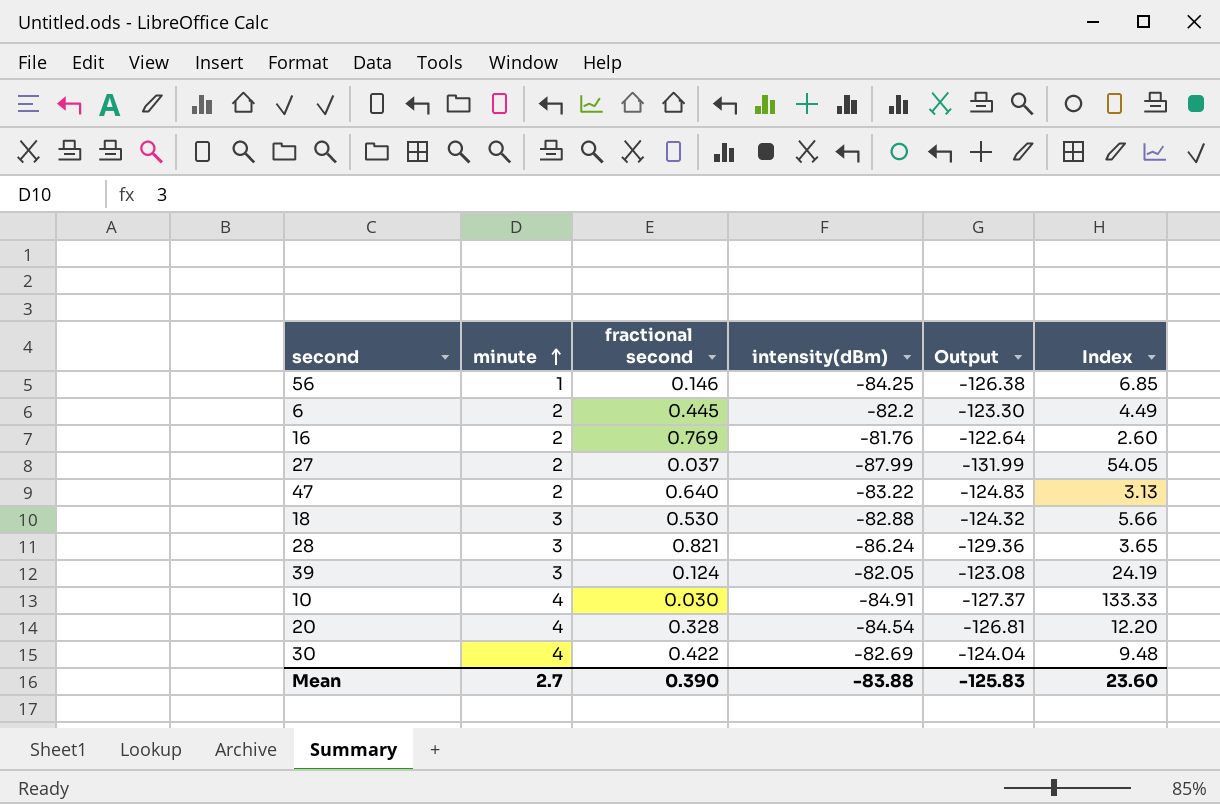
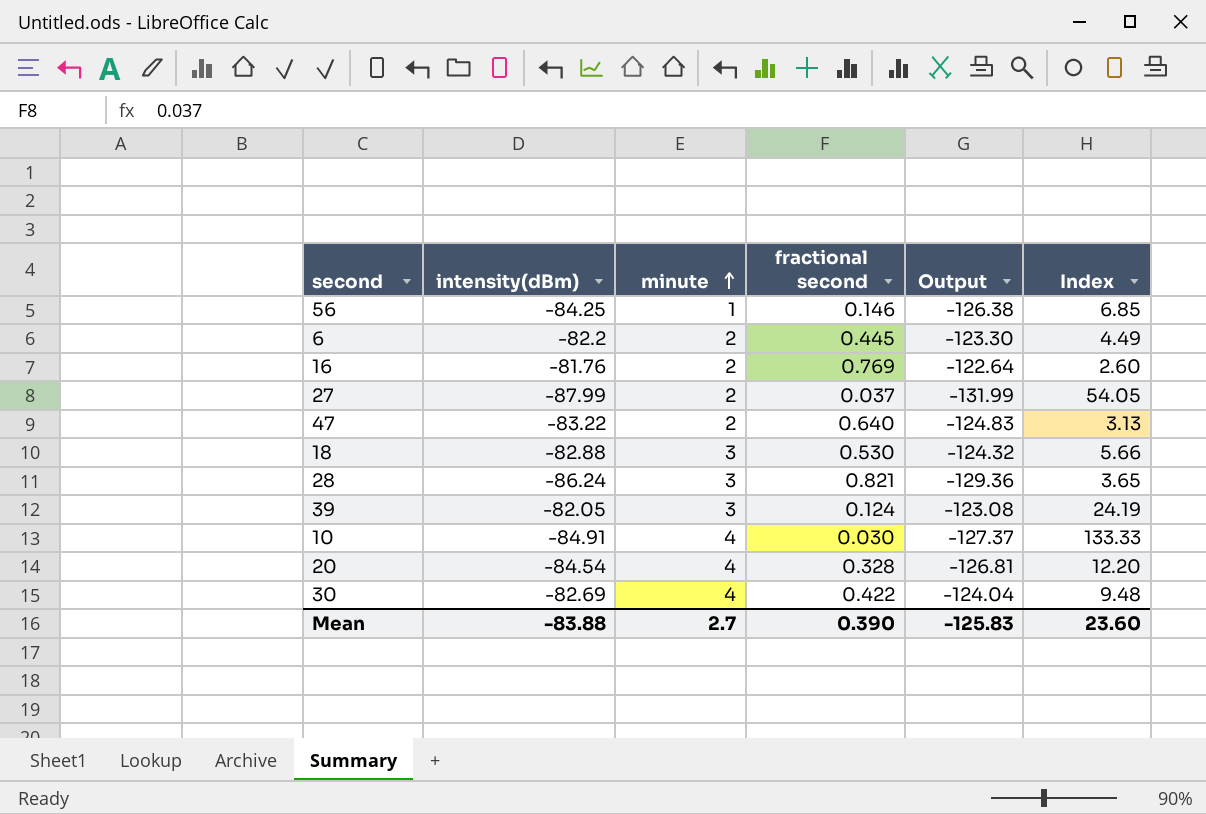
column intensity(dBm) | position: 4 -> 2

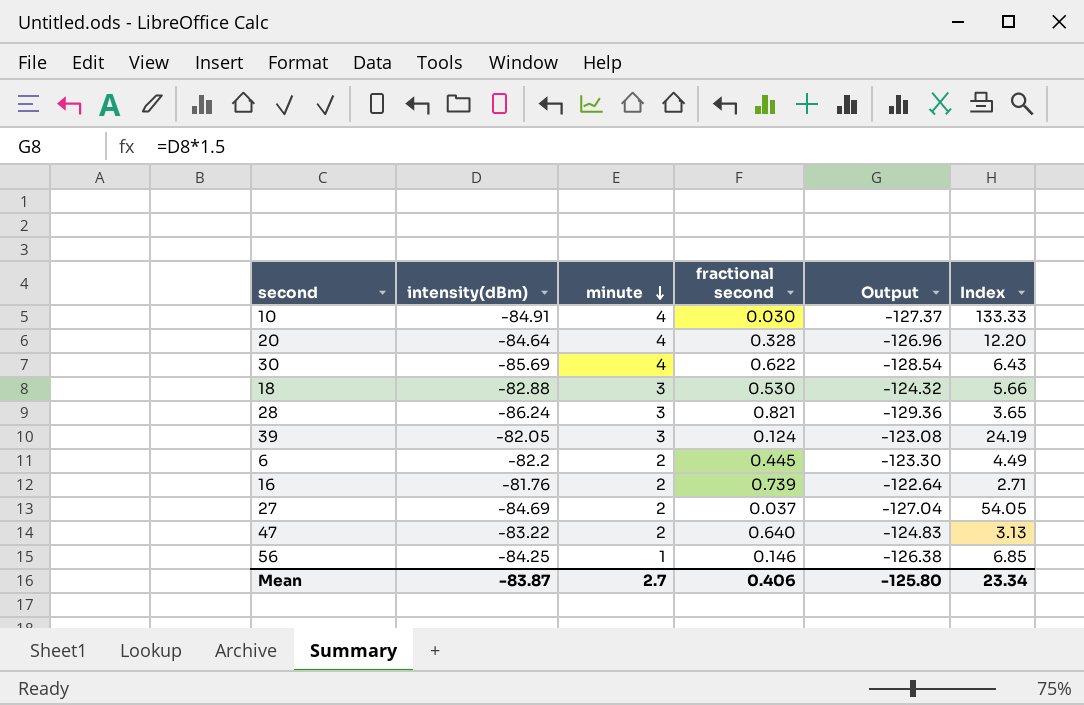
row order: minute ascending -> minute descending
20 | intensity(dBm): -84.54 -> -84.64
20 | Output: -126.81 -> -126.96
30 | intensity(dBm): -82.69 -> -85.69
30 | fractional second: 0.422 -> 0.622
30 | Output: -124.04 -> -128.54
30 | Index: 9.48 -> 6.43
16 | fractional second: 0.769 -> 0.739
16 | Index: 2.60 -> 2.71
27 | intensity(dBm): -87.99 -> -84.69
27 | Output: -131.99 -> -127.04
Mean | intensity(dBm): -83.88 -> -83.87
Mean | fractional second: 0.390 -> 0.406
Mean | Output: -125.83 -> -125.80
Mean | Index: 23.60 -> 23.34

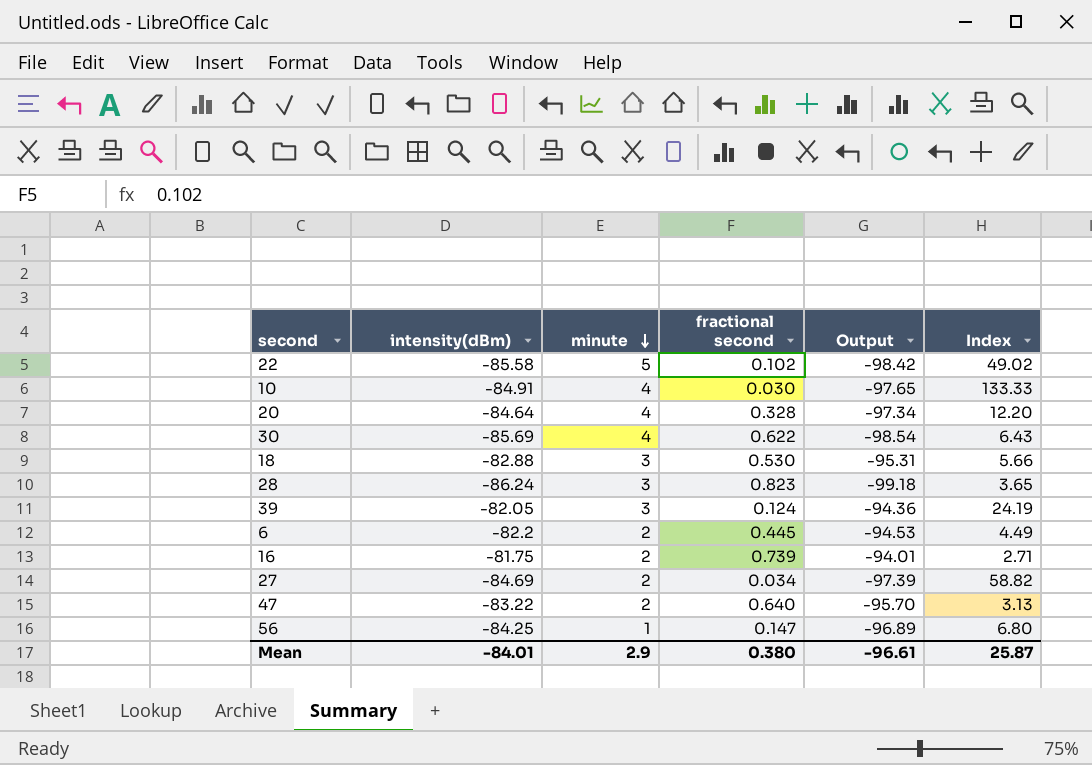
column Output | formula: [intensity(dBm)] * 1.5 -> [intensity(dBm)] * 1.15
row 22: none -> -85.58 | 5 | 0.102 | -98.42 | 49.02
28 | fractional second: 0.821 -> 0.823
16 | intensity(dBm): -81.76 -> -81.75
27 | fractional second: 0.037 -> 0.034
27 | Index: 54.05 -> 58.82
56 | fractional second: 0.146 -> 0.147
56 | Index: 6.85 -> 6.80
Mean | intensity(dBm): -83.87 -> -84.01
Mean | minute: 2.7 -> 2.9
Mean | fractional second: 0.406 -> 0.380
Mean | Output: -125.80 -> -96.61
Mean | Index: 23.34 -> 25.87

